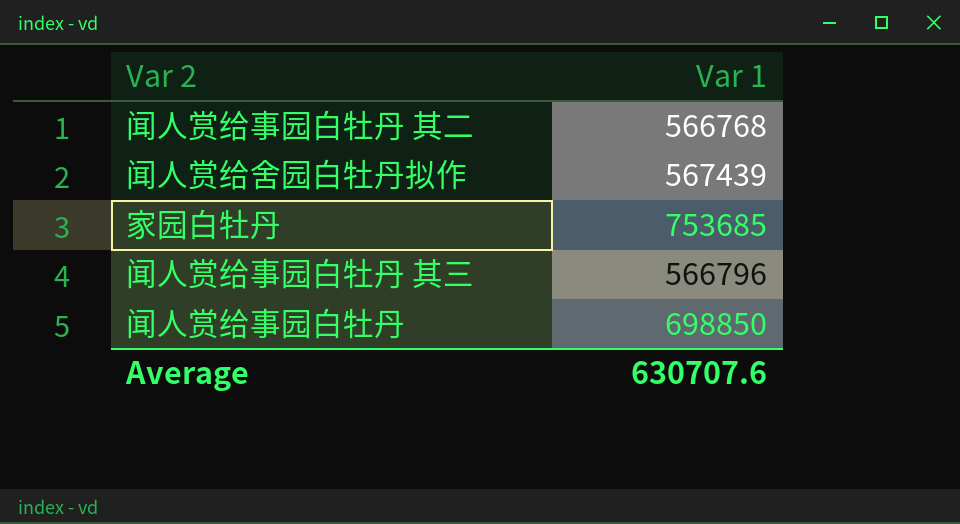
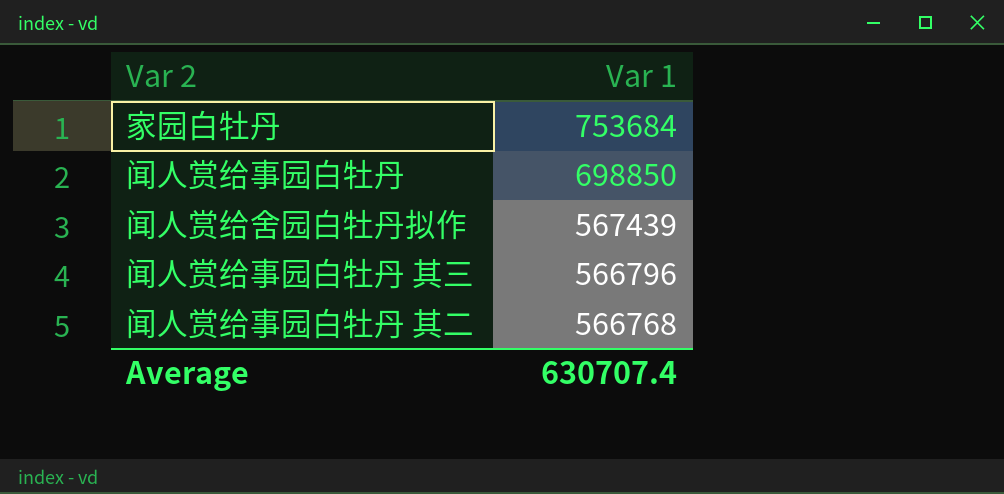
row order: none -> Var 1 descending
家园白牡丹 | Var 1: 753685 -> 753684
Average | Var 1: 630707.6 -> 630707.4

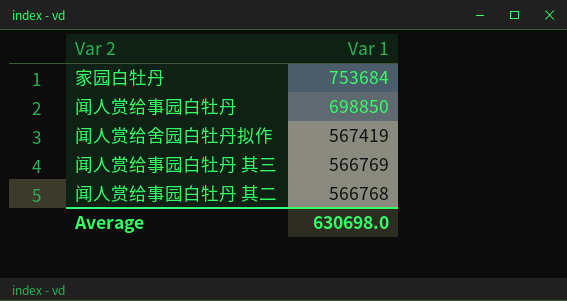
闻人赏给舍园白牡丹拟作 | Var 1: 567439 -> 567419
闻人赏给事园白牡丹 其三 | Var 1: 566796 -> 566769
Average | Var 1: 630707.4 -> 630698.0

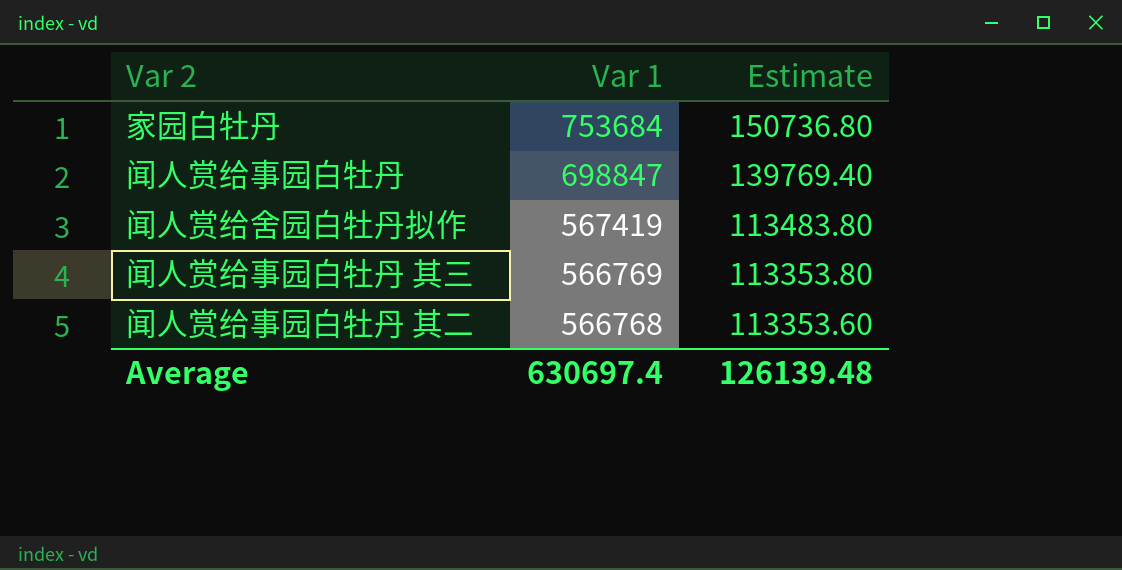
column Estimate | formula: none -> [Var 1] * 0.2
闻人赏给事园白牡丹 | Var 1: 698850 -> 698847
Average | Var 1: 630698.0 -> 630697.4

